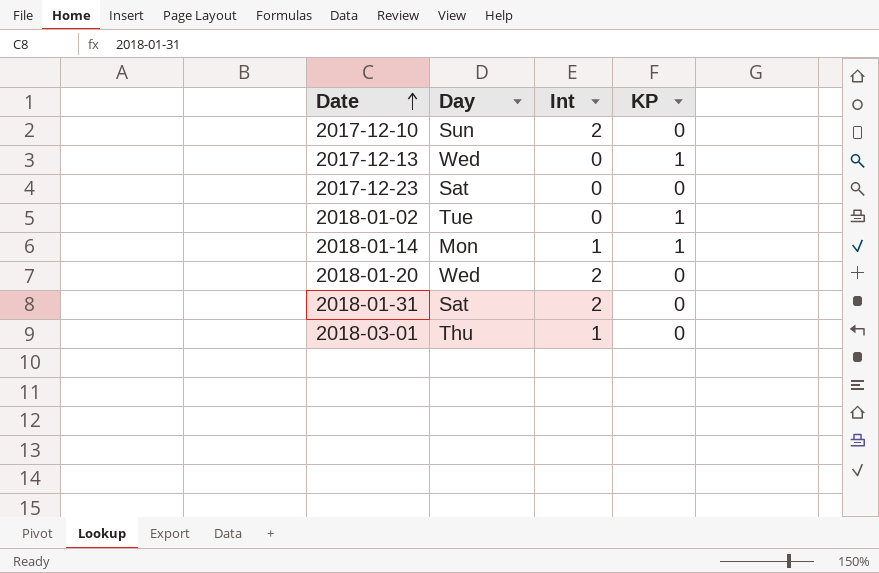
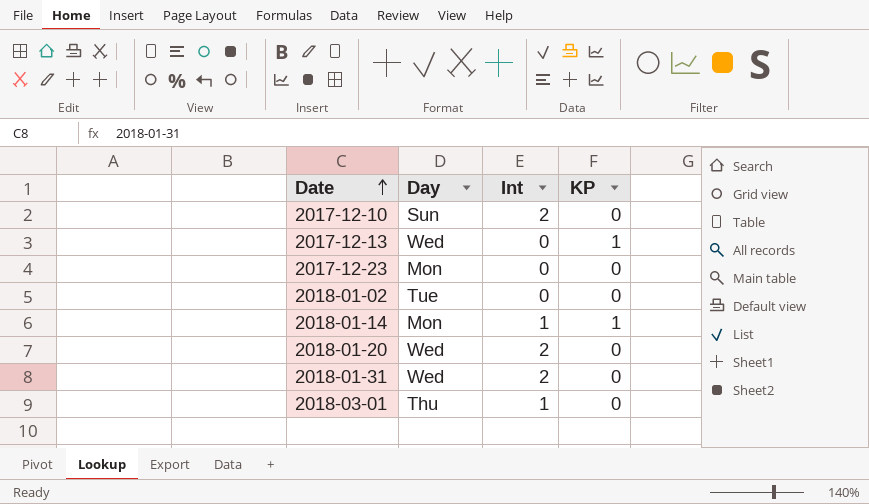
2017-12-23 | Day: Sat -> Mon
2018-01-02 | KP: 1 -> 0
2018-01-31 | Day: Sat -> Wed

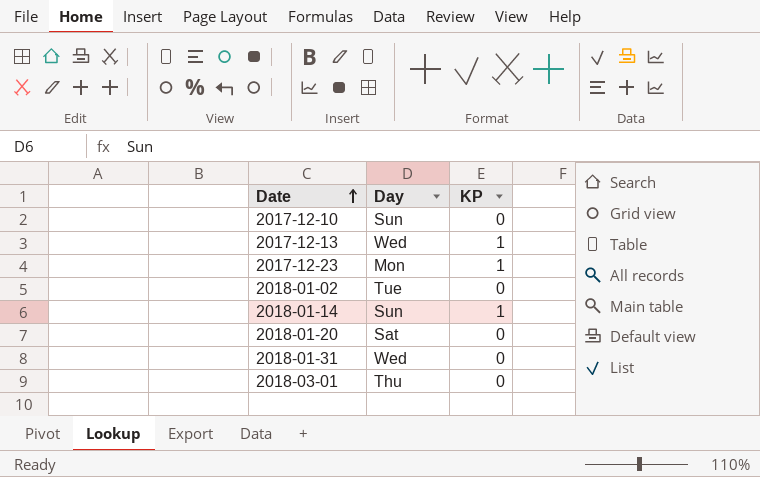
column Int | position: 3 -> none
2017-12-23 | KP: 0 -> 1
2018-01-14 | Day: Mon -> Sun
2018-01-20 | Day: Wed -> Sat

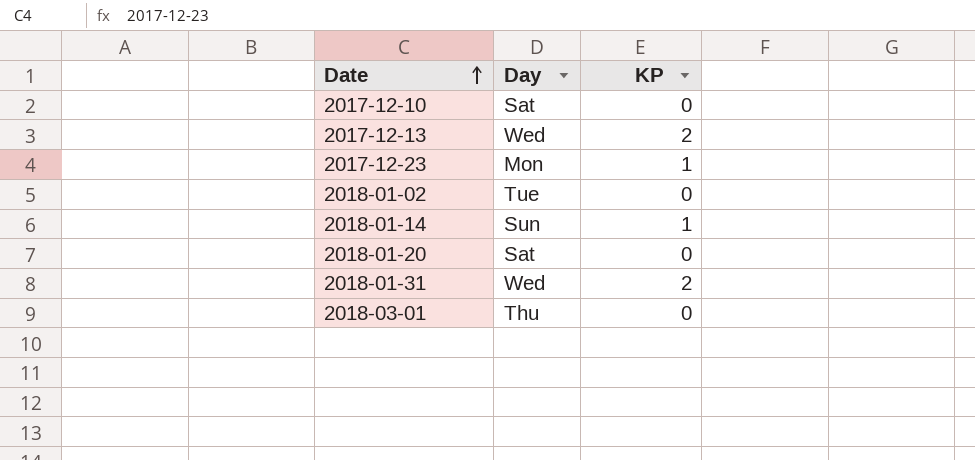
2017-12-10 | Day: Sun -> Sat
2017-12-13 | KP: 1 -> 2
2018-01-31 | KP: 0 -> 2

